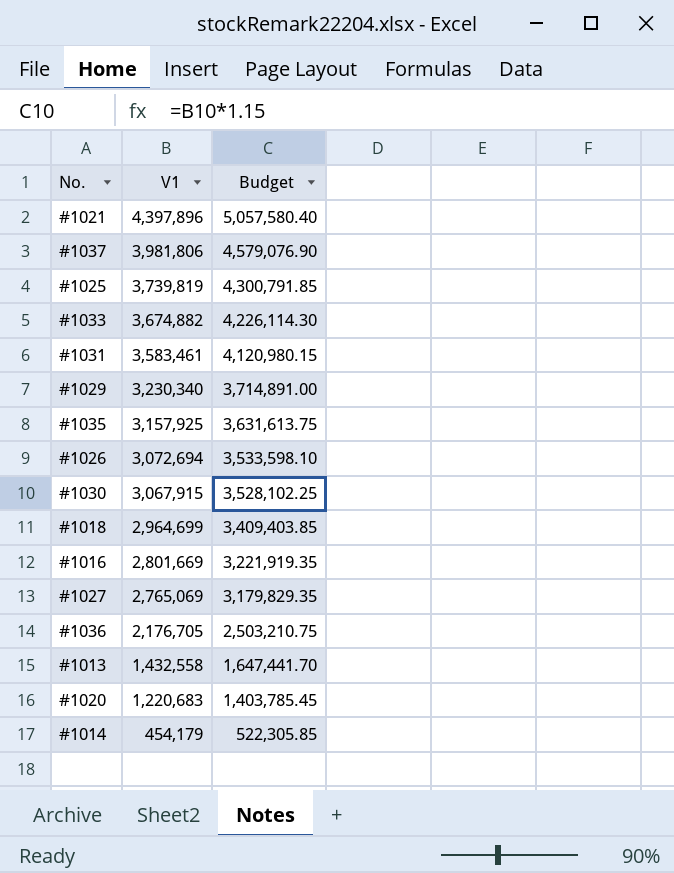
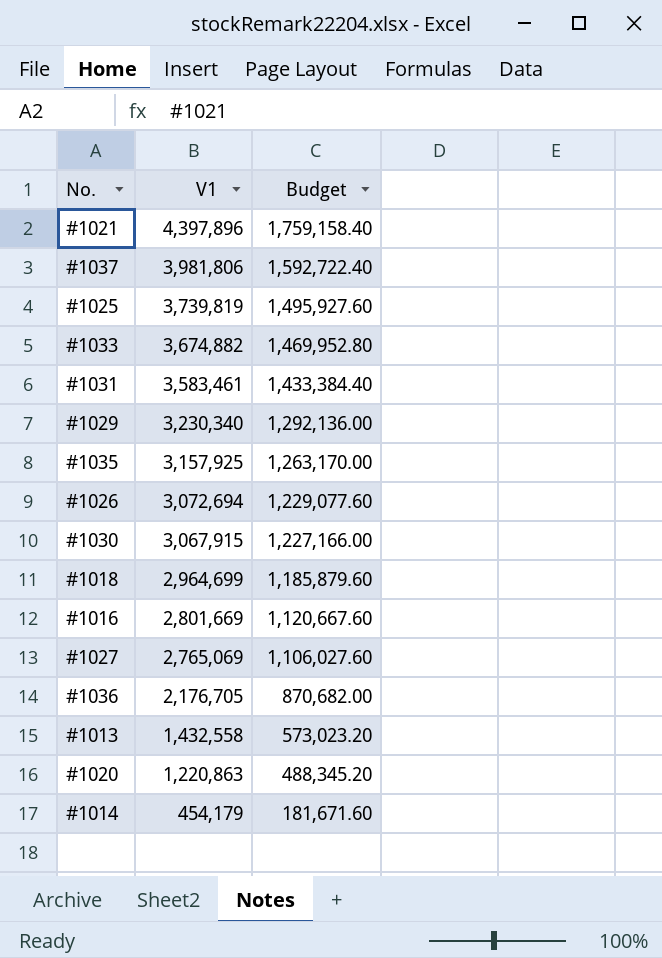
column Budget | formula: [V1] * 1.15 -> [V1] * 0.4
#1020 | V1: 1,220,683 -> 1,220,863

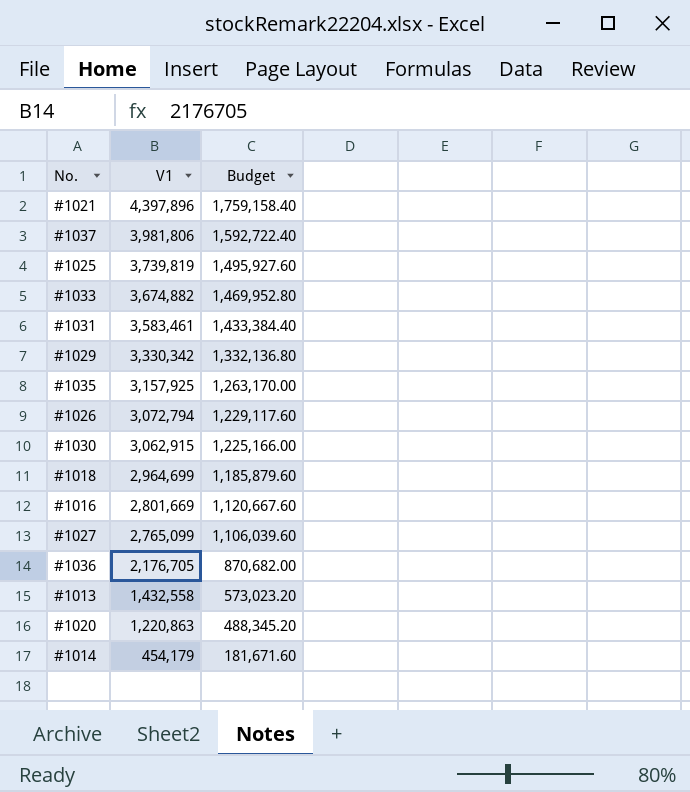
#1029 | V1: 3,230,340 -> 3,330,342
#1029 | Budget: 1,292,136.00 -> 1,332,136.80
#1026 | V1: 3,072,694 -> 3,072,794
#1026 | Budget: 1,229,077.60 -> 1,229,117.60
#1030 | V1: 3,067,915 -> 3,062,915
#1030 | Budget: 1,227,166.00 -> 1,225,166.00
#1027 | V1: 2,765,069 -> 2,765,099
#1027 | Budget: 1,106,027.60 -> 1,106,039.60

